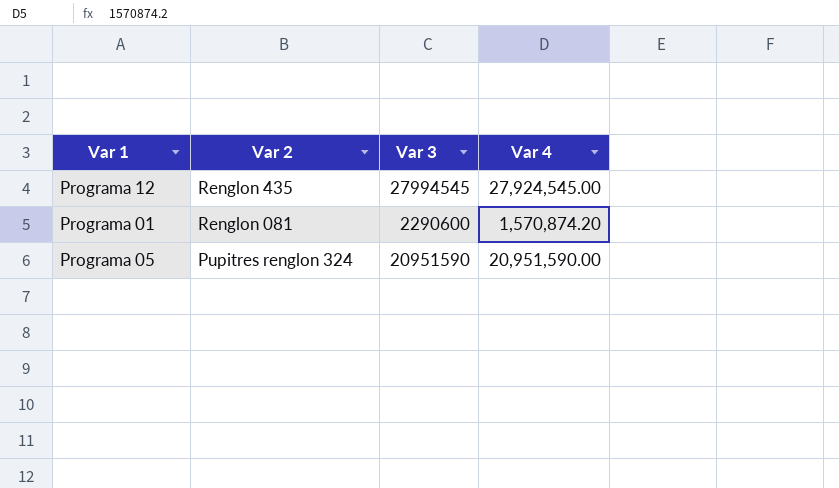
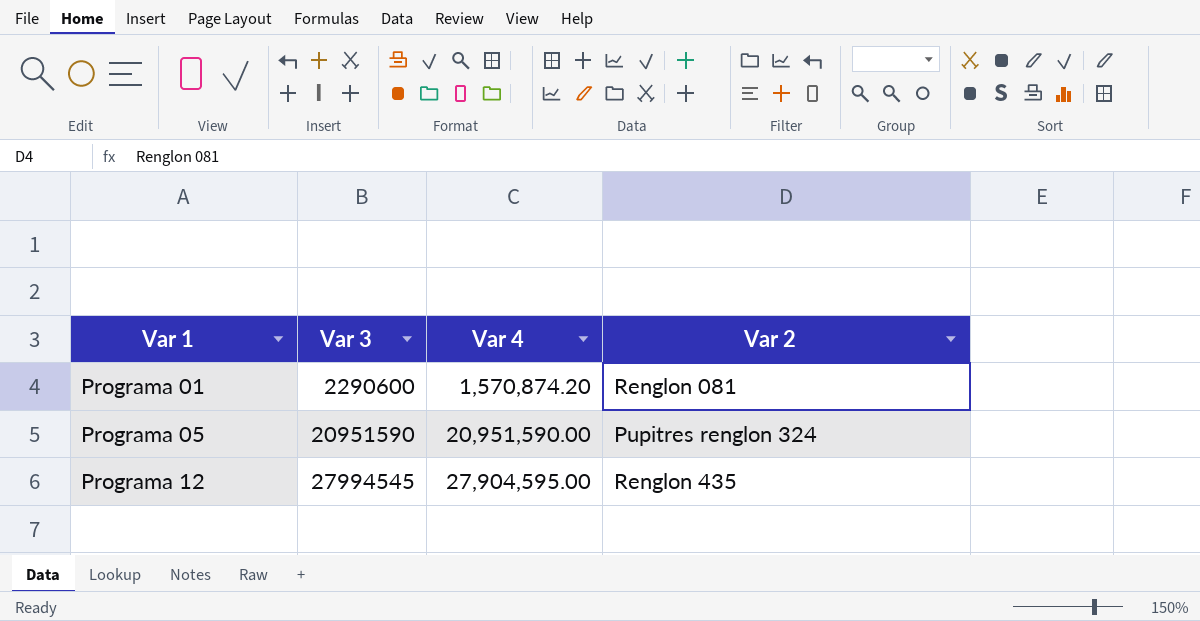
row order: Var 2 descending -> Var 1 ascending
column Var 2 | position: 2 -> 4
Programa 12 | Var 4: 27,924,545.00 -> 27,904,595.00

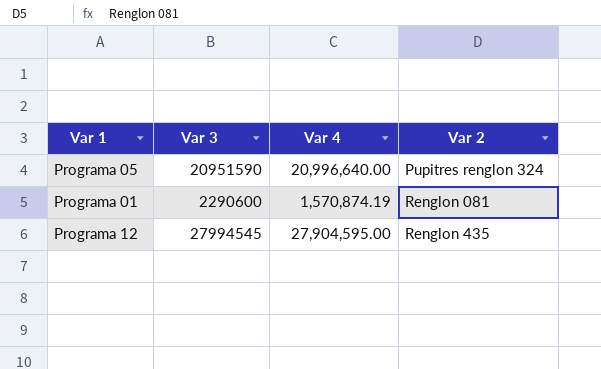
row order: Var 1 ascending -> Var 2 ascending
Programa 05 | Var 4: 20,951,590.00 -> 20,996,640.00
Programa 01 | Var 4: 1,570,874.20 -> 1,570,874.19

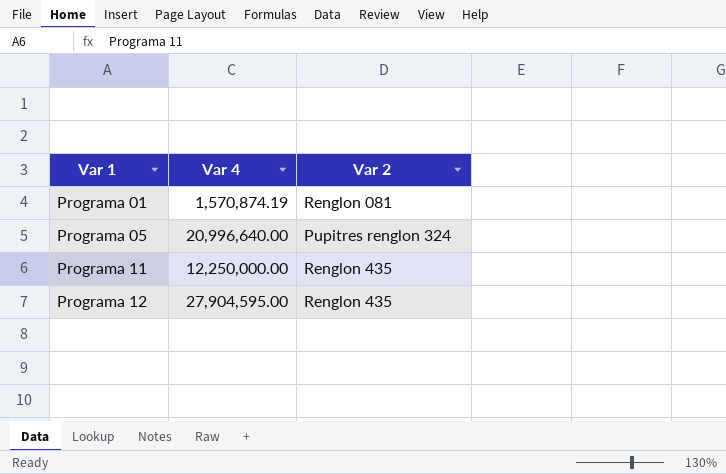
row order: Var 2 ascending -> Var 1 ascending
column Var 3 | position: 2 -> none
row Programa 11: none -> 12,250,000.00 | Renglon 435

